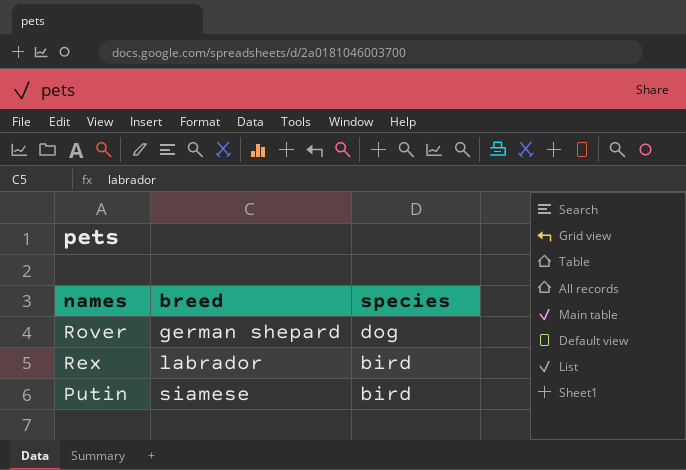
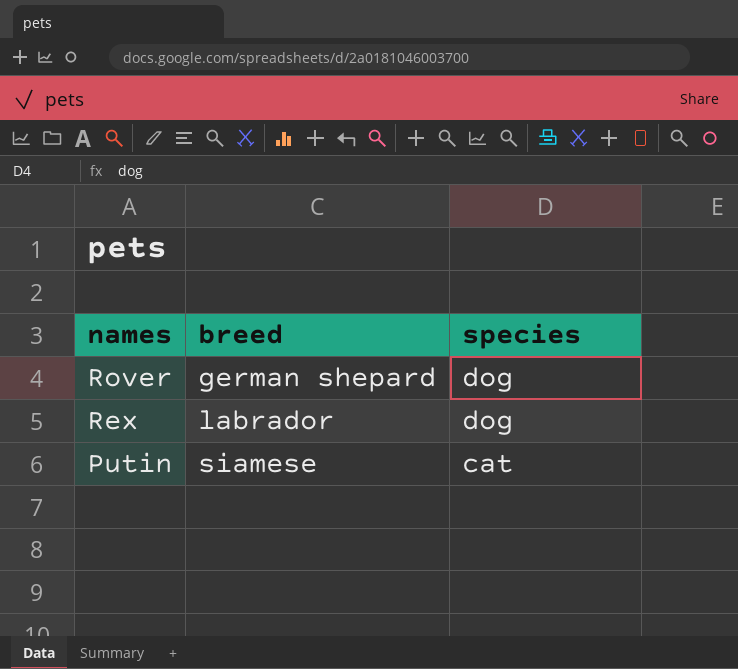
Rex | species: bird -> dog
Putin | species: bird -> cat

